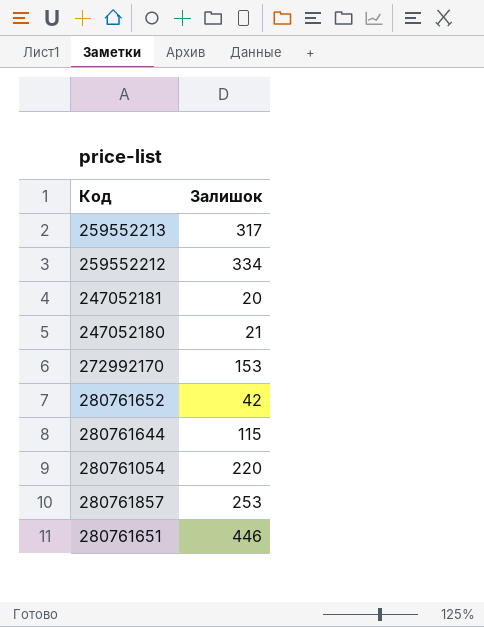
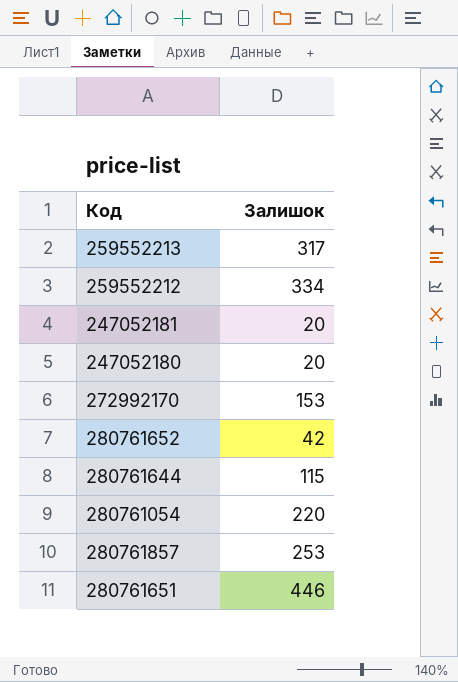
247052180 | Залишок: 21 -> 20

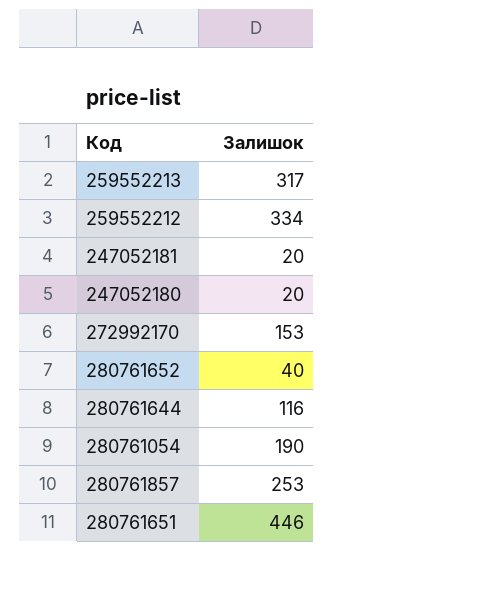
280761652 | Залишок: 42 -> 40
280761644 | Залишок: 115 -> 116
280761054 | Залишок: 220 -> 190

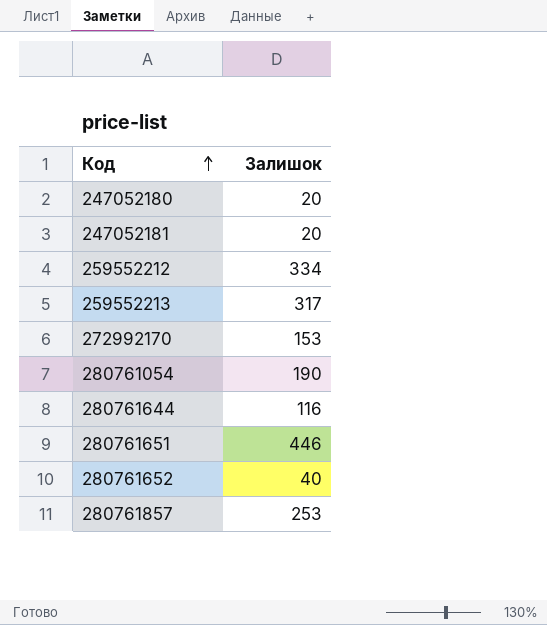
row order: none -> Код ascending

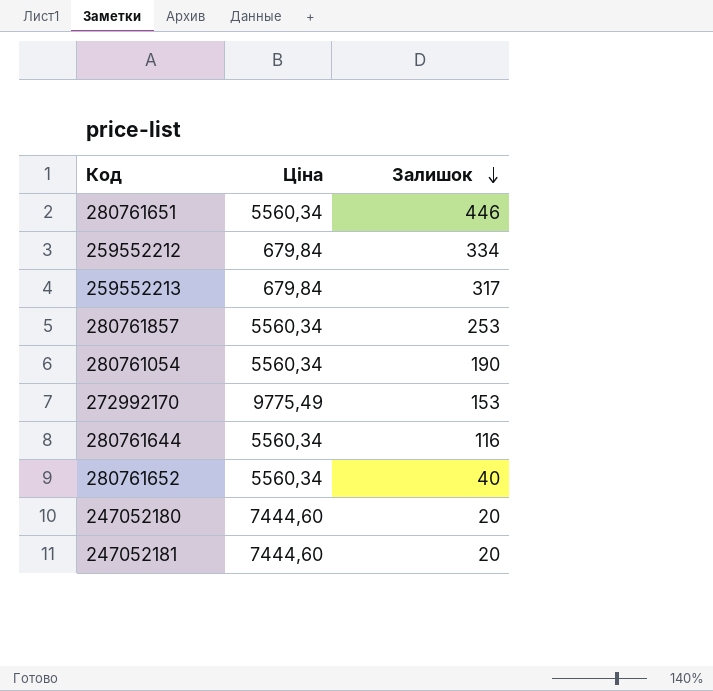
row order: Код ascending -> Залишок descending
column Ціна | position: none -> 2

